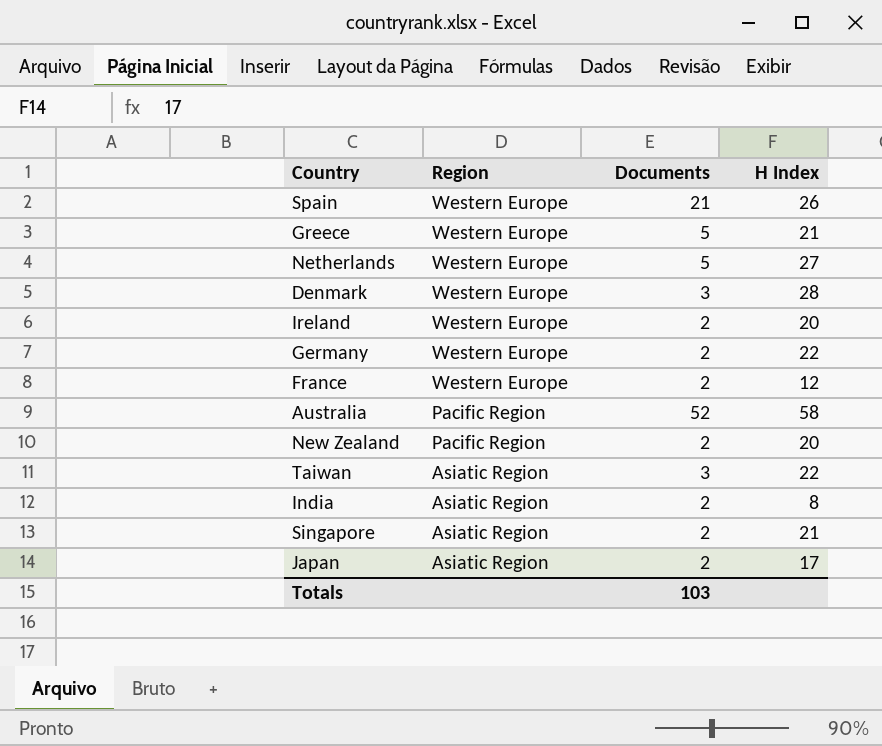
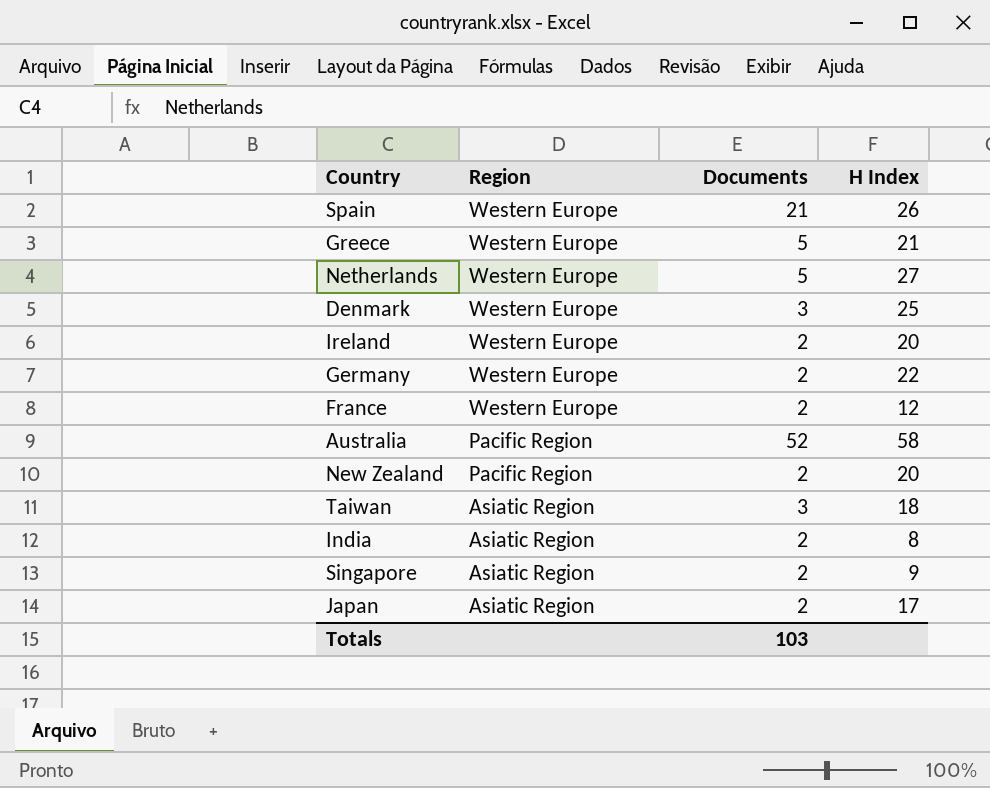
Denmark | H Index: 28 -> 25
Taiwan | H Index: 22 -> 18
Singapore | H Index: 21 -> 9

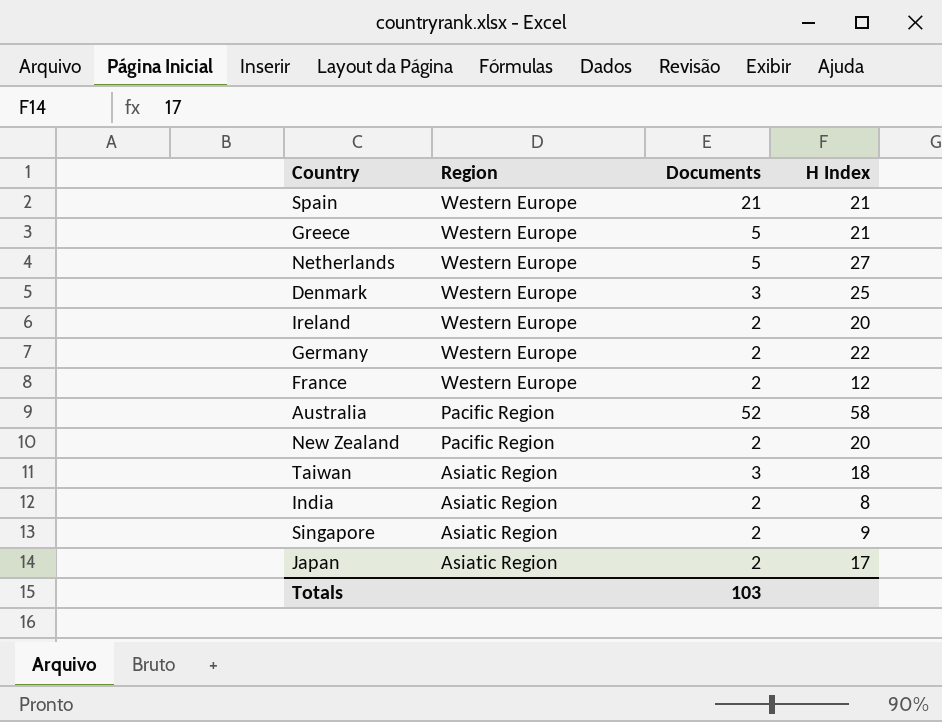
Spain | H Index: 26 -> 21

